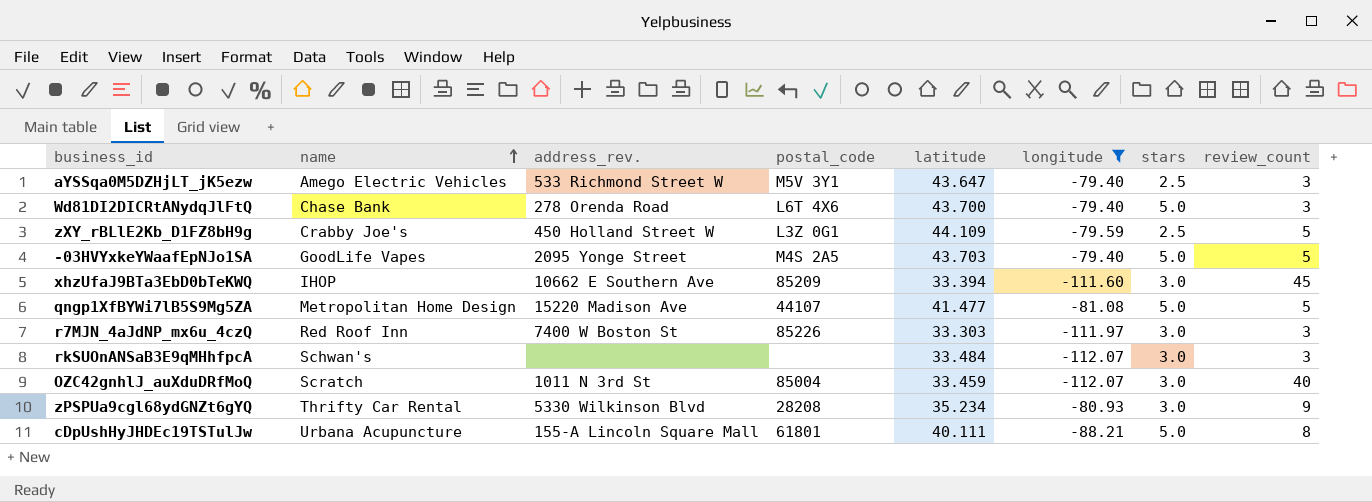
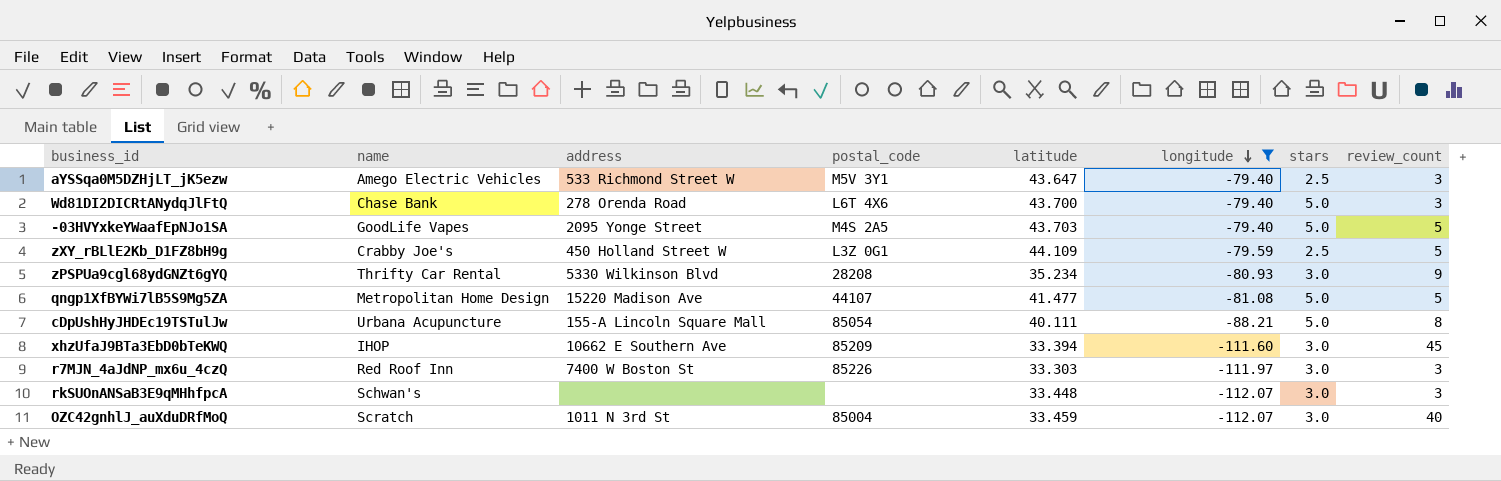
row order: name ascending -> longitude descending
column name: address_rev. -> address
cDpUshHyJHDEc19TSTulJw | postal_code: 61801 -> 85054
rkSUOnANSaB3E9qMHhfpcA | latitude: 33.484 -> 33.448

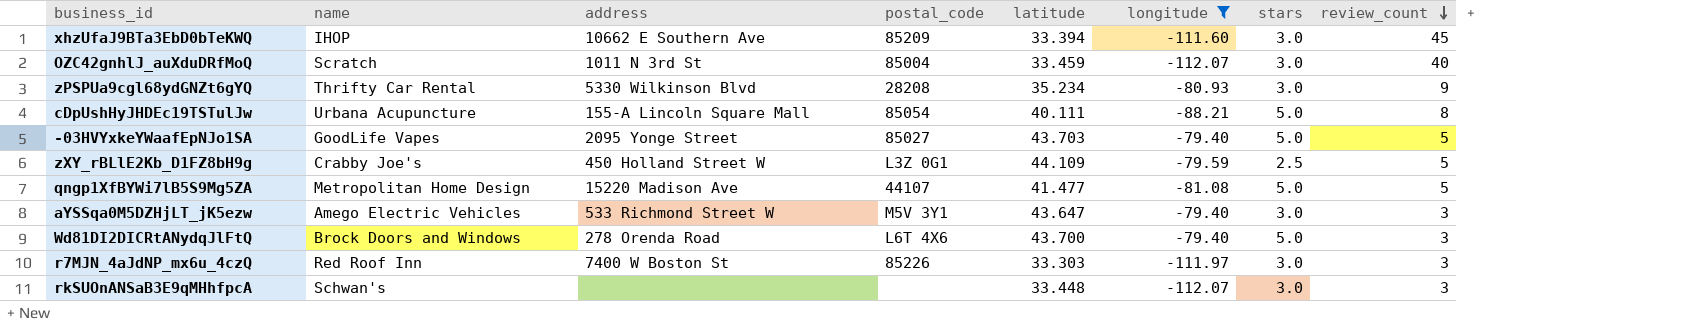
row order: longitude descending -> review_count descending
-03HVYxkeYWaafEpNJo1SA | postal_code: M4S 2A5 -> 85027
aYSSqa0M5DZHjLT_jK5ezw | stars: 2.5 -> 3.0
Wd81DI2DICRtANydqJlFtQ | name: Chase Bank -> Brock Doors and Windows

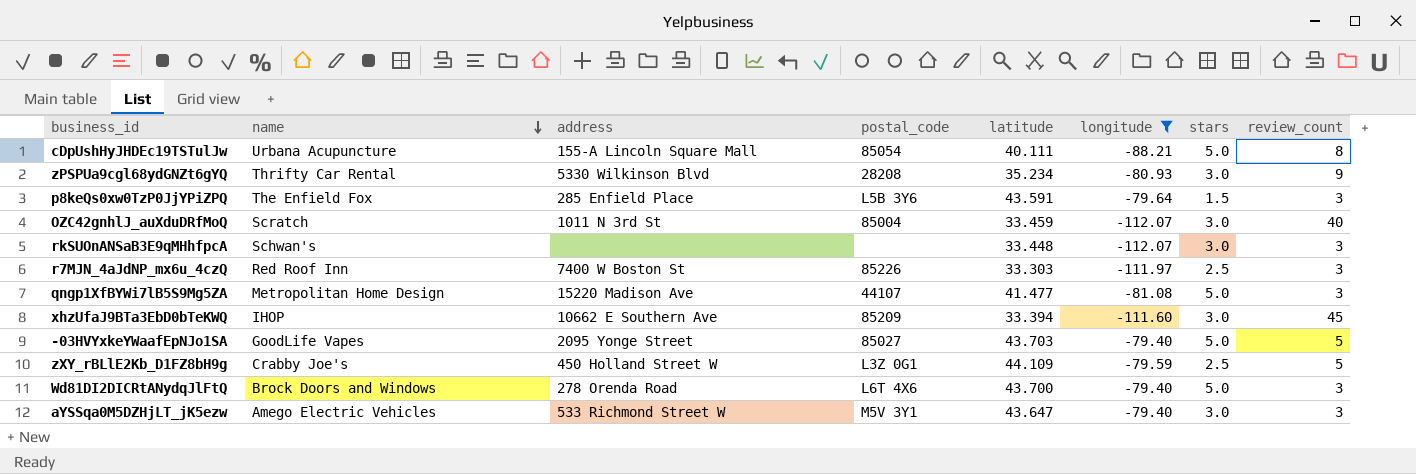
row order: review_count descending -> name descending
row p8keQs0xw0TzP0JjYPiZPQ: none -> The Enfield Fox | 285 Enfield Place | L5B 3Y6 | 43.591 | -79.64 | 1.5 | 3
r7MJN_4aJdNP_mx6u_4czQ | stars: 3.0 -> 2.5
qngp1XfBYWi7lB5S9Mg5ZA | review_count: 5 -> 3

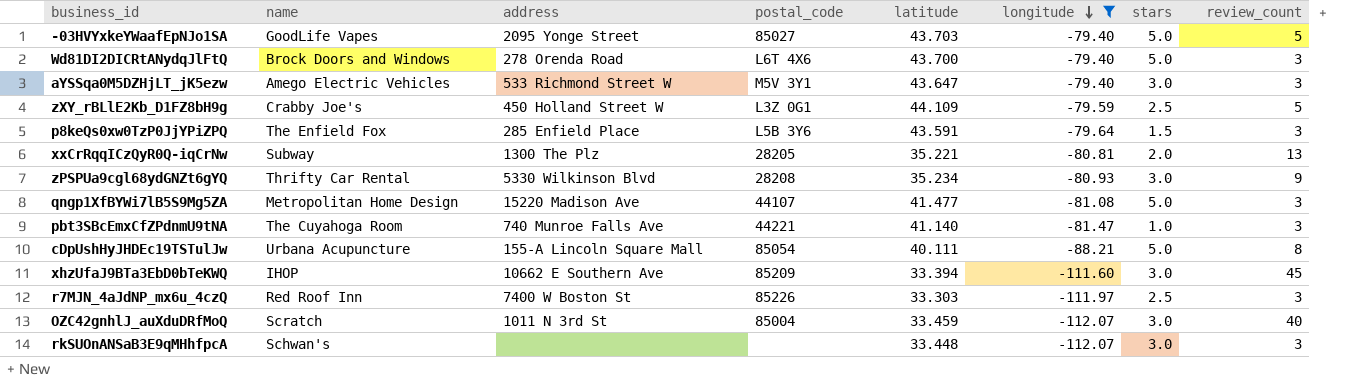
row order: name descending -> longitude descending
row xxCrRqqICzQyR0Q-iqCrNw: none -> Subway | 1300 The Plz | 28205 | 35.221 | -80.81 | 2.0 | 13
row pbt3SBcEmxCfZPdnmU9tNA: none -> The Cuyahoga Room | 740 Munroe Falls Ave | 44221 | 41.140 | -81.47 | 1.0 | 3

